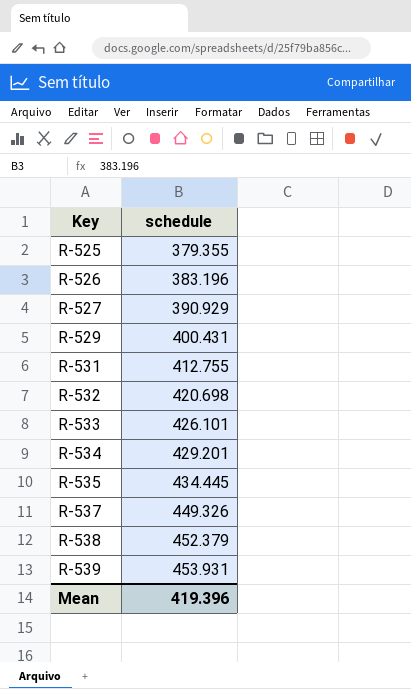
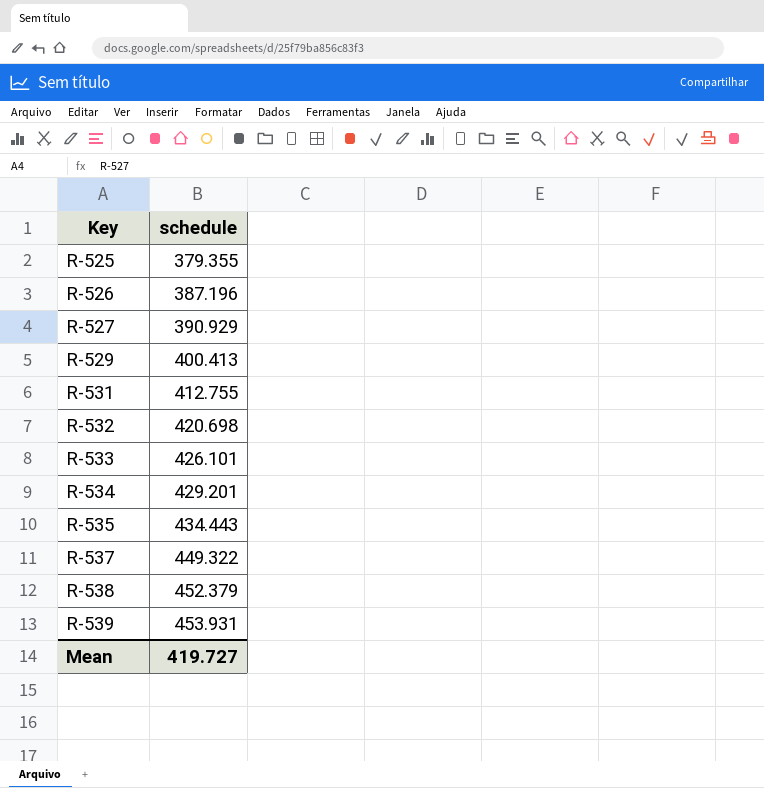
R-526 | schedule: 383.196 -> 387.196
R-529 | schedule: 400.431 -> 400.413
R-535 | schedule: 434.445 -> 434.443
R-537 | schedule: 449.326 -> 449.322
Mean | schedule: 419.396 -> 419.727

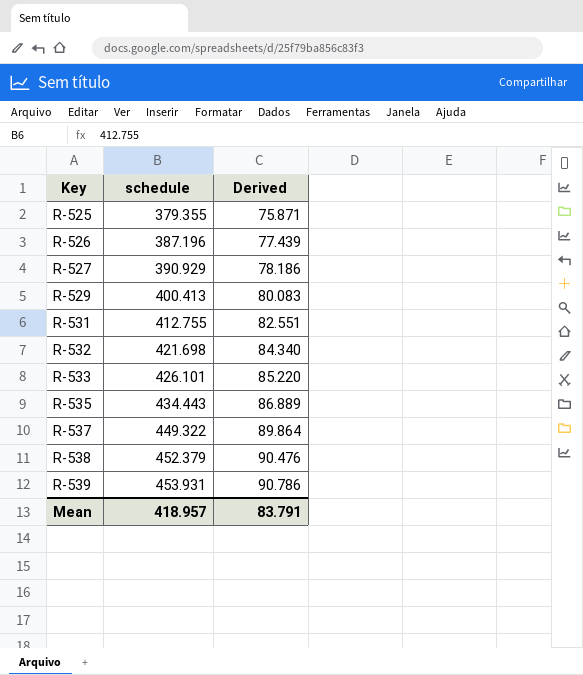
column Derived | formula: none -> [schedule] * 0.2
row R-534: 429.201 -> none
R-532 | schedule: 420.698 -> 421.698
Mean | schedule: 419.727 -> 418.957

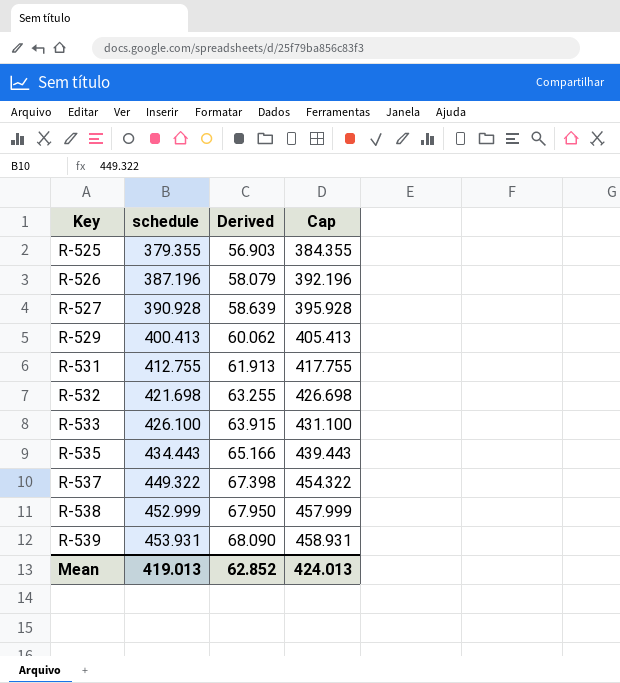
column Derived | formula: [schedule] * 0.2 -> [schedule] * 0.15
column Cap | formula: none -> [schedule] + 5
R-527 | schedule: 390.929 -> 390.928
R-533 | schedule: 426.101 -> 426.100
R-538 | schedule: 452.379 -> 452.999
Mean | schedule: 418.957 -> 419.013
Mean | Derived: 83.791 -> 62.852

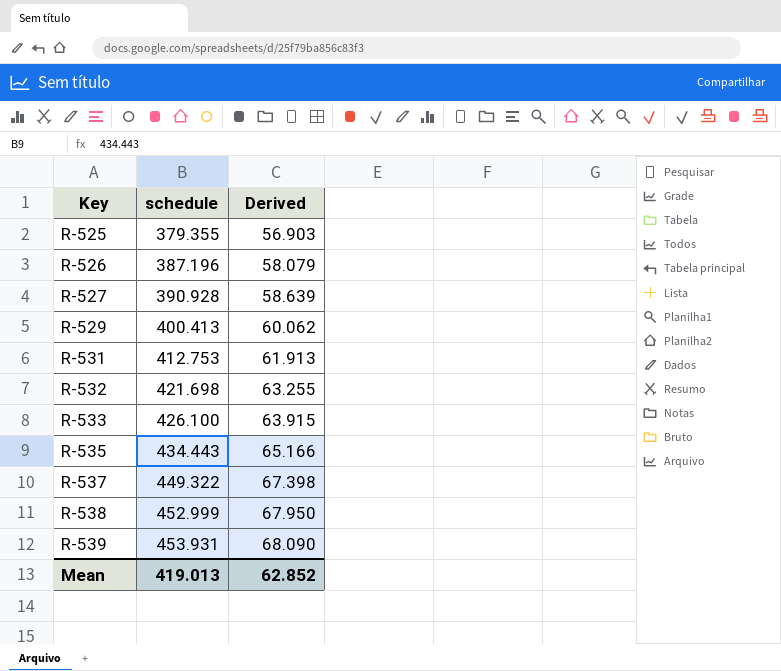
column Cap | formula: [schedule] + 5 -> none
R-531 | schedule: 412.755 -> 412.753

